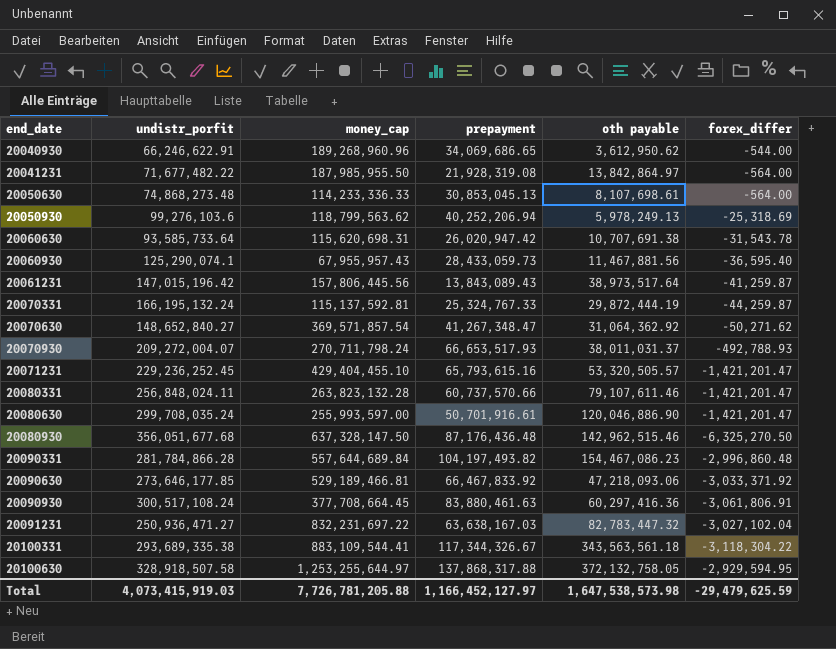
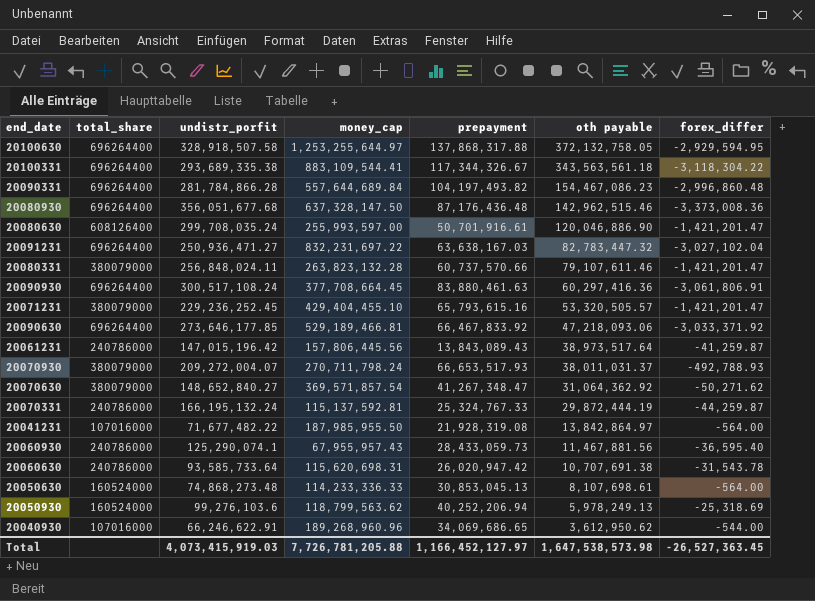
row order: end_date ascending -> oth payable descending
column total_share | position: none -> 2
20080930 | forex_differ: -6,325,270.50 -> -3,373,008.36
Total | forex_differ: -29,479,625.59 -> -26,527,363.45

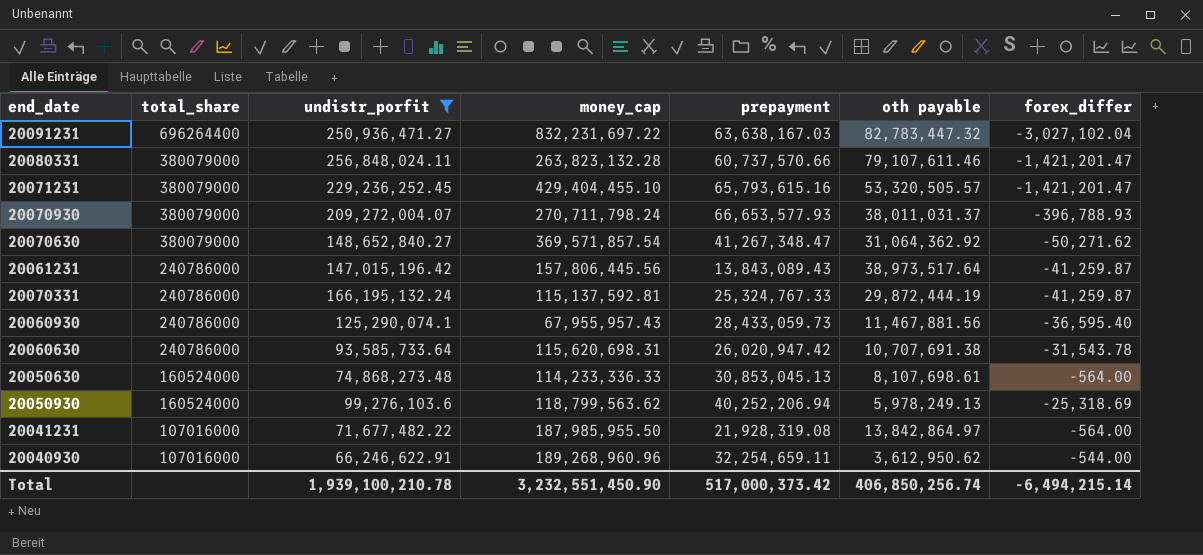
filter: none -> undistr_porfit <= 256,848,024.11
row order: oth payable descending -> total_share descending
20070930 | prepayment: 66,653,517.93 -> 66,653,577.93
20070930 | forex_differ: -492,788.93 -> -396,788.93
20070331 | forex_differ: -44,259.87 -> -41,259.87
20040930 | prepayment: 34,069,686.65 -> 32,254,659.11
Total | undistr_porfit: 4,073,415,919.03 -> 1,939,100,210.78
Total | money_cap: 7,726,781,205.88 -> 3,232,551,450.90
Total | prepayment: 1,166,452,127.97 -> 517,000,373.42
Total | oth payable: 1,647,538,573.98 -> 406,850,256.74
Total | forex_differ: -26,527,363.45 -> -6,494,215.14

